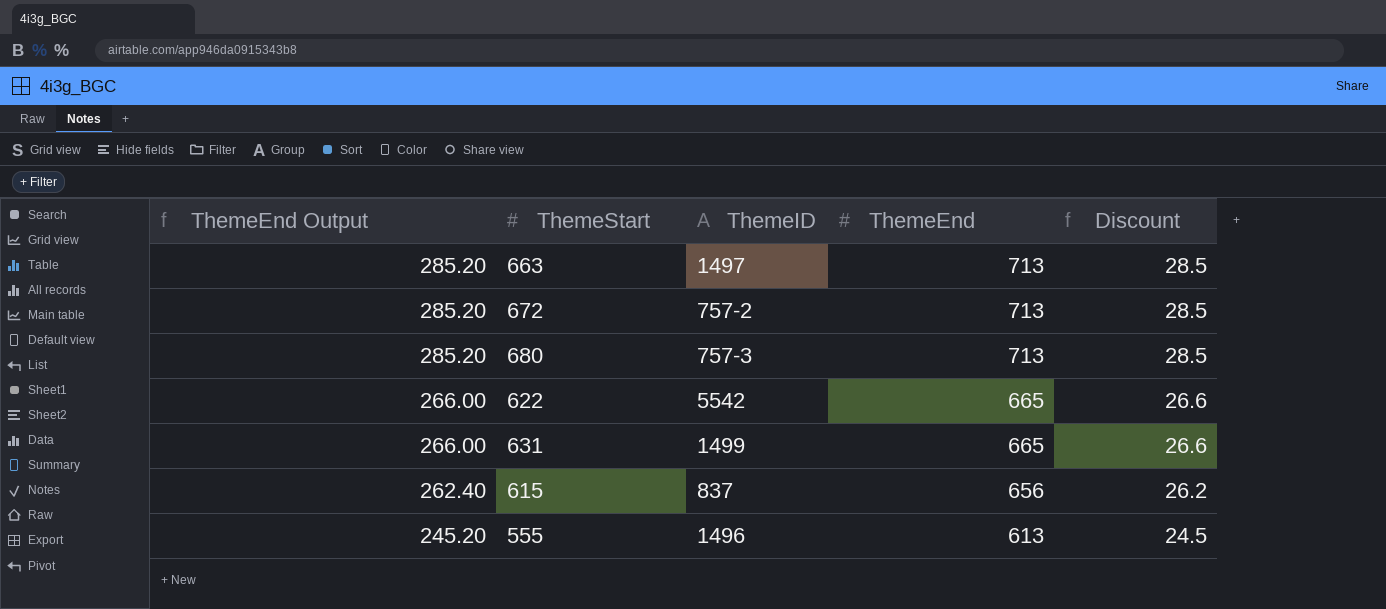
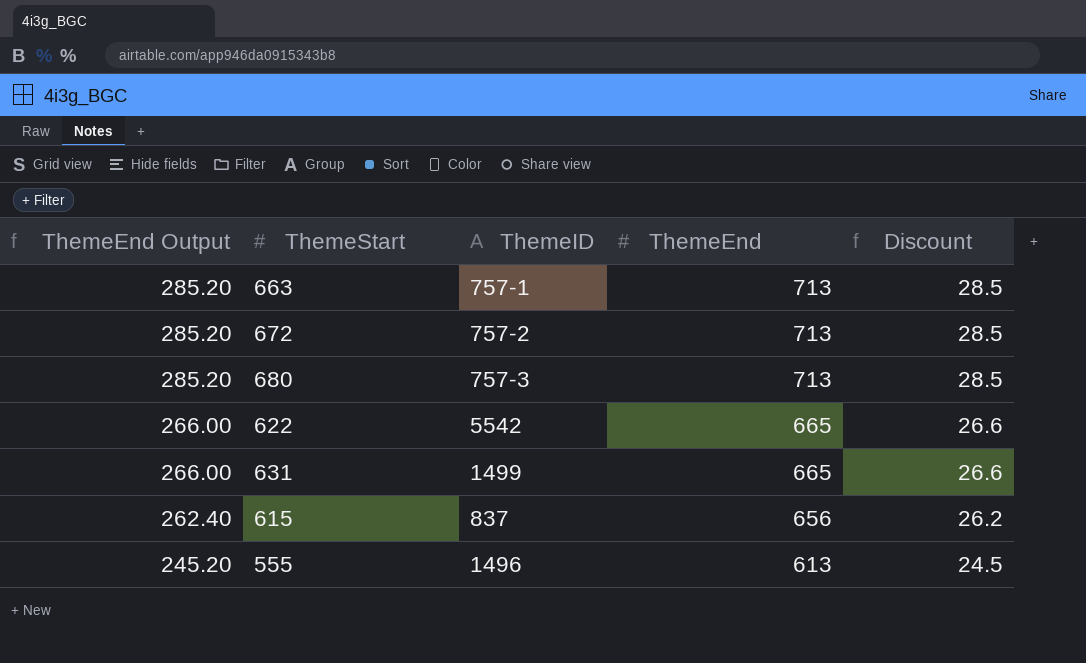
663 | ThemeID: 1497 -> 757-1

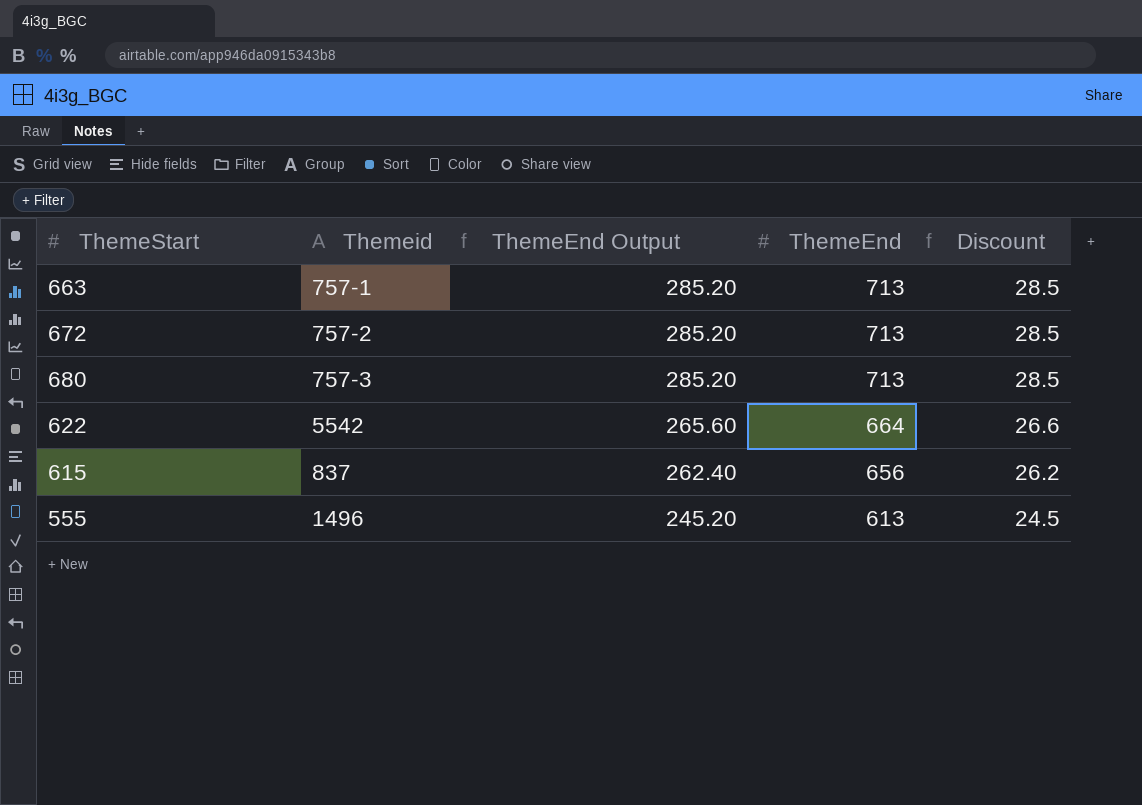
column name: ThemeID -> Themeid
column ThemeEnd Output | position: 1 -> 3
row 631: 266.00 | 1499 | 665 | 26.6 -> none
622 | ThemeEnd Output: 266.00 -> 265.60
622 | ThemeEnd: 665 -> 664

